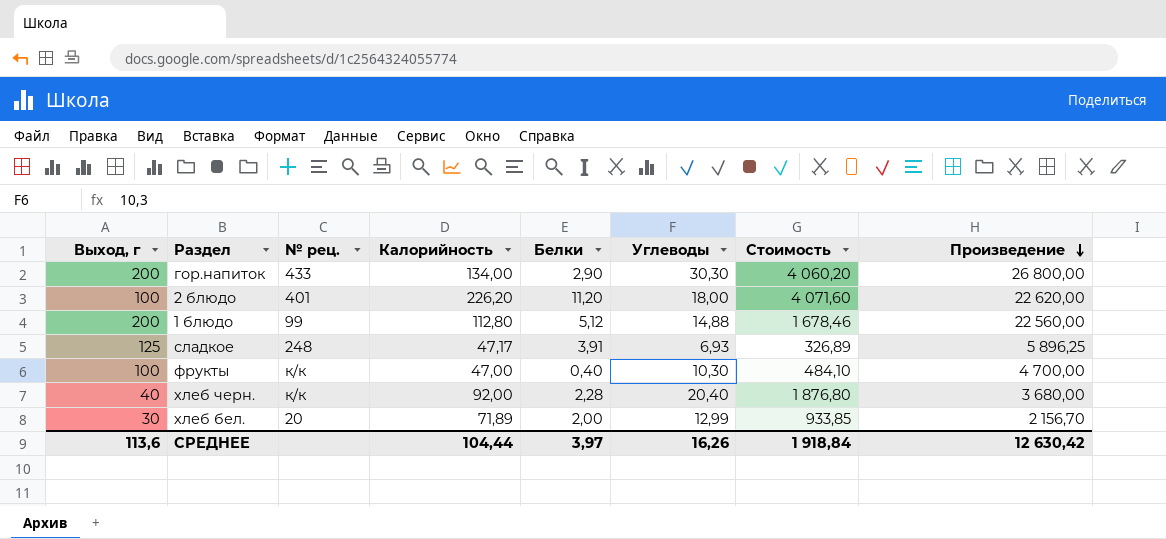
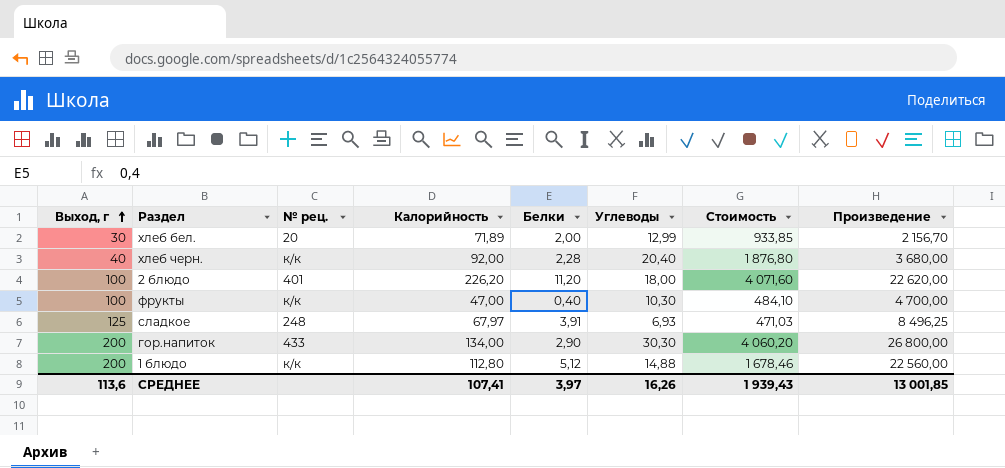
row order: Произведение descending -> Выход, г ascending
сладкое | Калорийность: 47,17 -> 67,97
сладкое | Стоимость: 326,89 -> 471,03
сладкое | Произведение: 5 896,25 -> 8 496,25
1 блюдо | № рец.: 99 -> к/к
СРЕДНЕЕ | Калорийность: 104,44 -> 107,41
СРЕДНЕЕ | Стоимость: 1 918,84 -> 1 939,43
СРЕДНЕЕ | Произведение: 12 630,42 -> 13 001,85

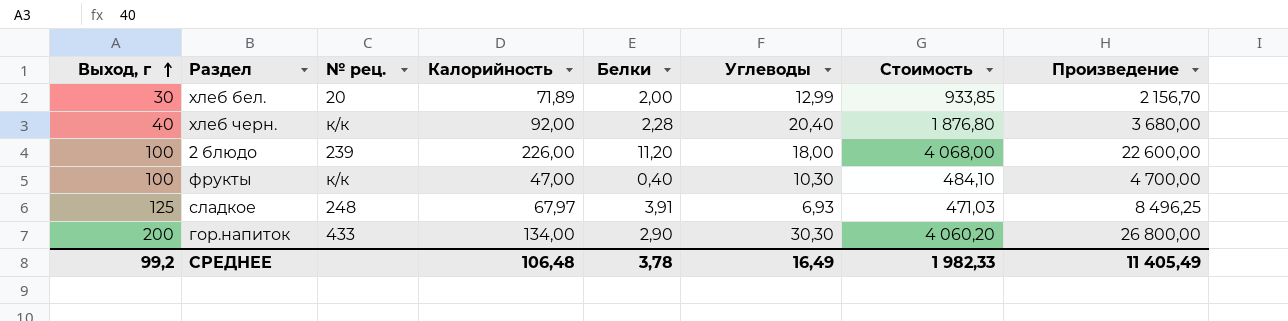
row 1 блюдо: 200 | к/к | 112,80 | 5,12 | 14,88 | 1 678,46 | 22 560,00 -> none
2 блюдо | № рец.: 401 -> 239
2 блюдо | Калорийность: 226,20 -> 226,00
2 блюдо | Стоимость: 4 071,60 -> 4 068,00
2 блюдо | Произведение: 22 620,00 -> 22 600,00
СРЕДНЕЕ | Выход, г: 113,6 -> 99,2
СРЕДНЕЕ | Калорийность: 107,41 -> 106,48
СРЕДНЕЕ | Белки: 3,97 -> 3,78
СРЕДНЕЕ | Углеводы: 16,26 -> 16,49
СРЕДНЕЕ | Стоимость: 1 939,43 -> 1 982,33
СРЕДНЕЕ | Произведение: 13 001,85 -> 11 405,49

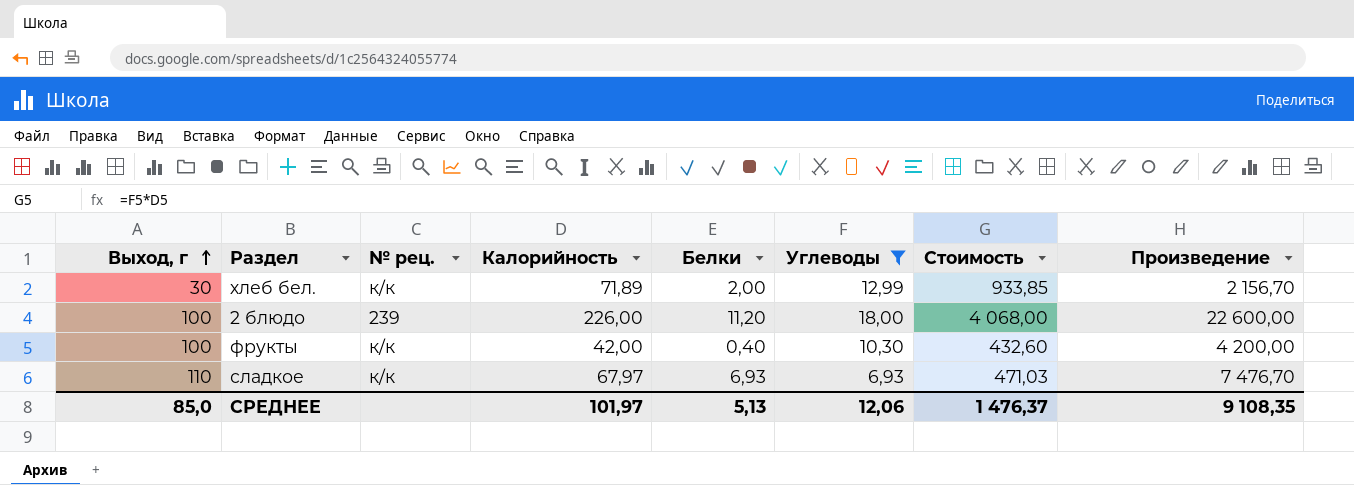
filter: none -> Углеводы <= 18,00
хлеб бел. | № рец.: 20 -> к/к
фрукты | Калорийность: 47,00 -> 42,00
фрукты | Стоимость: 484,10 -> 432,60
фрукты | Произведение: 4 700,00 -> 4 200,00
сладкое | Выход, г: 125 -> 110
сладкое | № рец.: 248 -> к/к
сладкое | Белки: 3,91 -> 6,93
сладкое | Произведение: 8 496,25 -> 7 476,70
СРЕДНЕЕ | Выход, г: 99,2 -> 85,0
СРЕДНЕЕ | Калорийность: 106,48 -> 101,97
СРЕДНЕЕ | Белки: 3,78 -> 5,13
СРЕДНЕЕ | Углеводы: 16,49 -> 12,06
СРЕДНЕЕ | Стоимость: 1 982,33 -> 1 476,37
СРЕДНЕЕ | Произведение: 11 405,49 -> 9 108,35

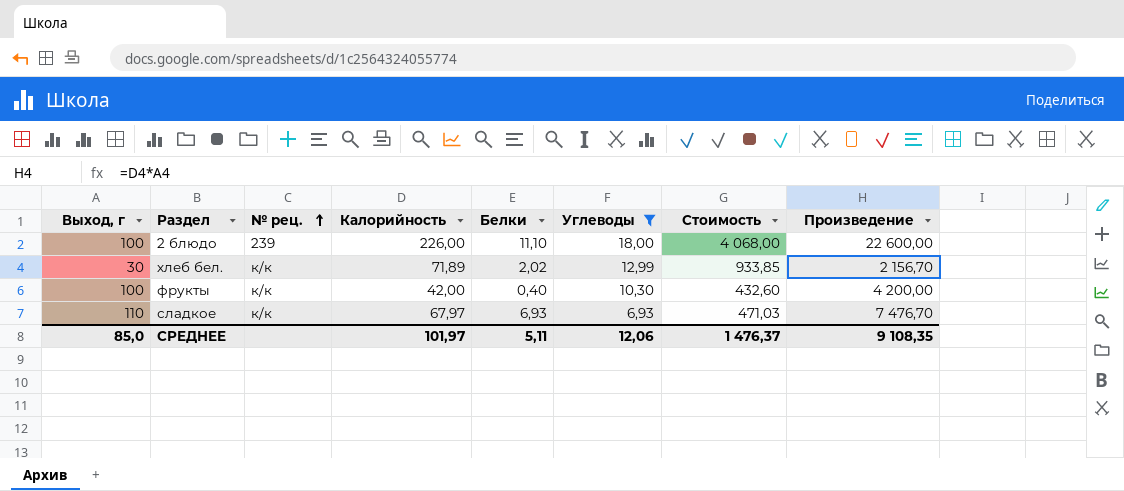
row order: Выход, г ascending -> № рец. ascending
2 блюдо | Белки: 11,20 -> 11,10
хлеб бел. | Белки: 2,00 -> 2,02
СРЕДНЕЕ | Белки: 5,13 -> 5,11

